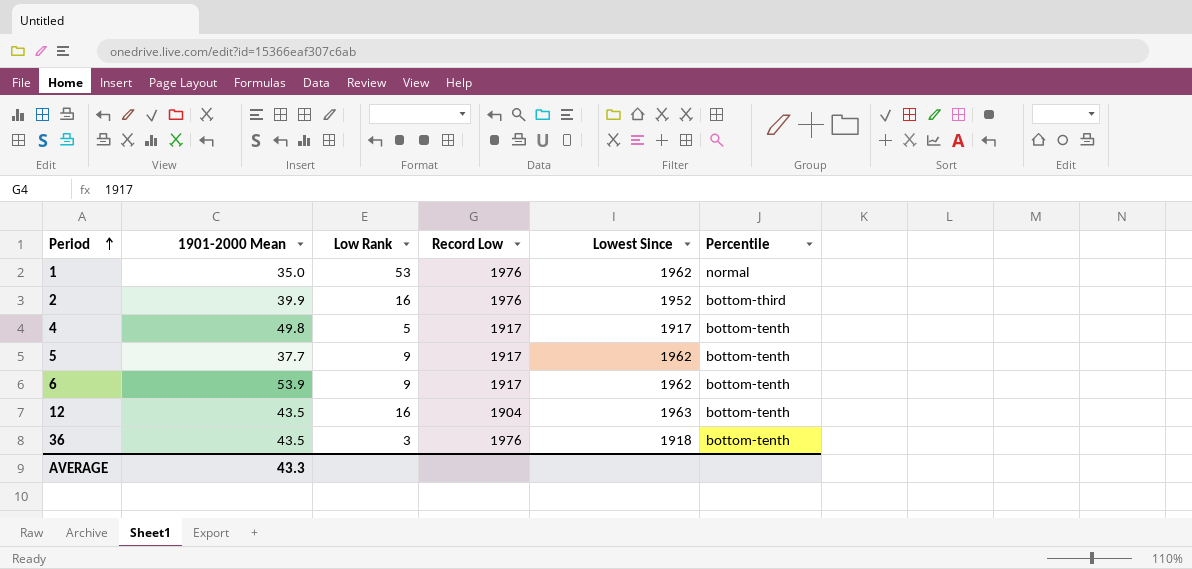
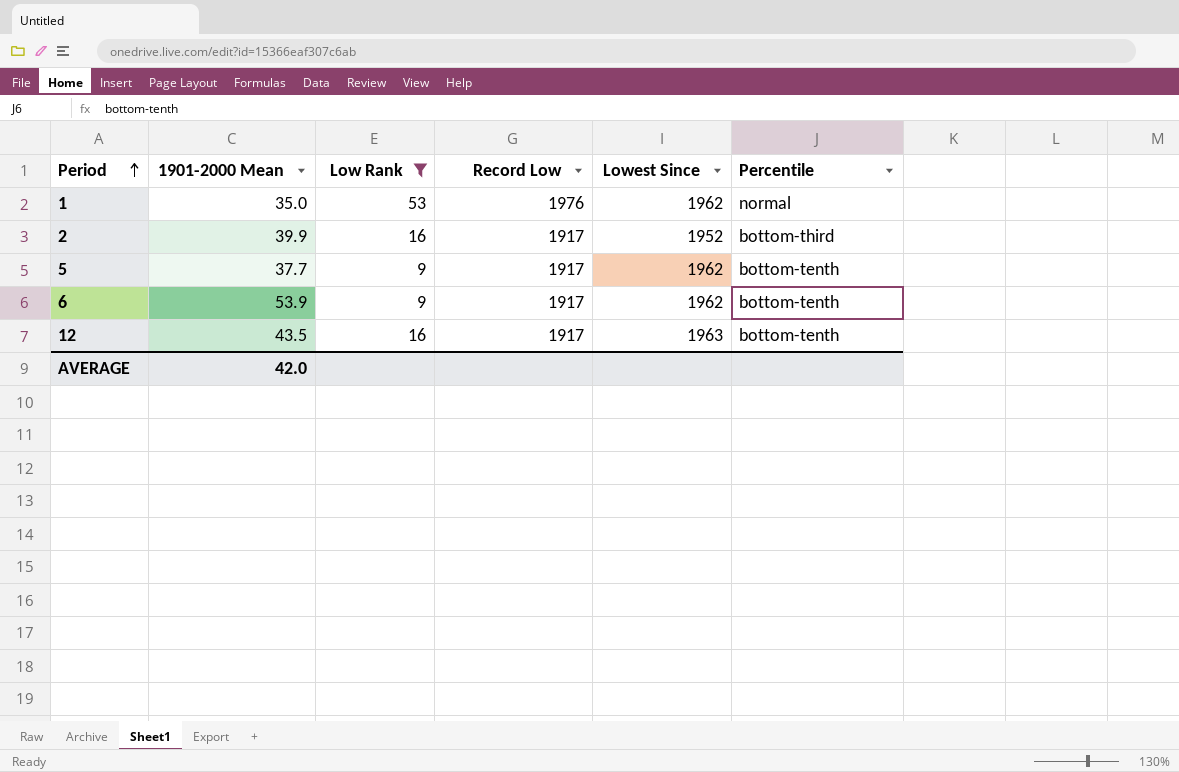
filter: none -> Low Rank >= 9
2 | Record Low: 1976 -> 1917
12 | Record Low: 1904 -> 1917
AVERAGE | 1901-2000 Mean: 43.3 -> 42.0

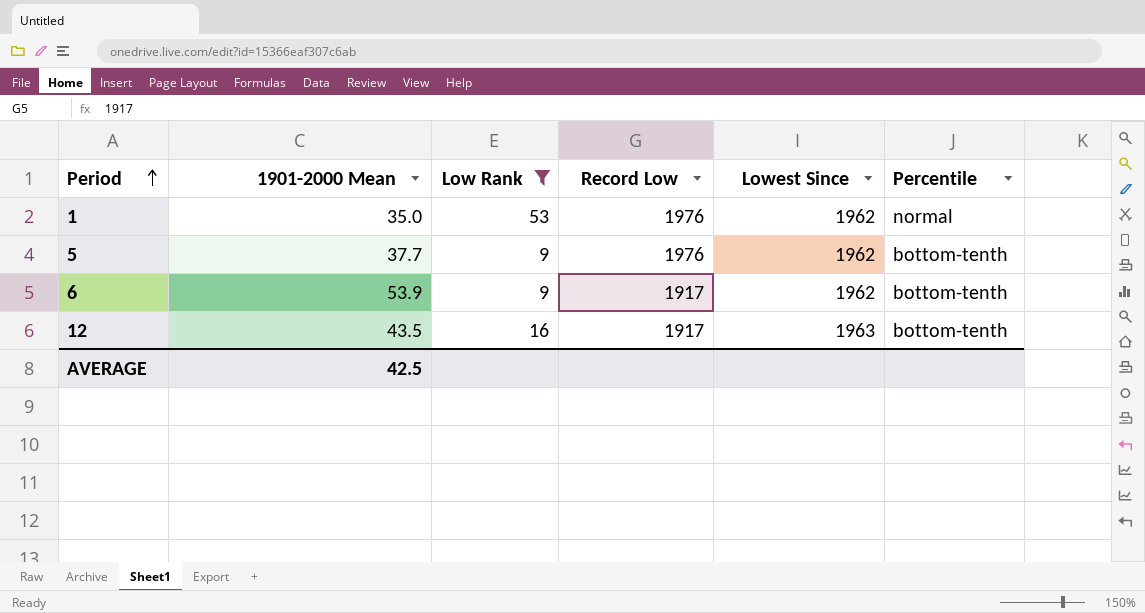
row 2: 39.9 | 16 | 1917 | 1952 | bottom-third -> none
5 | Record Low: 1917 -> 1976
AVERAGE | 1901-2000 Mean: 42.0 -> 42.5

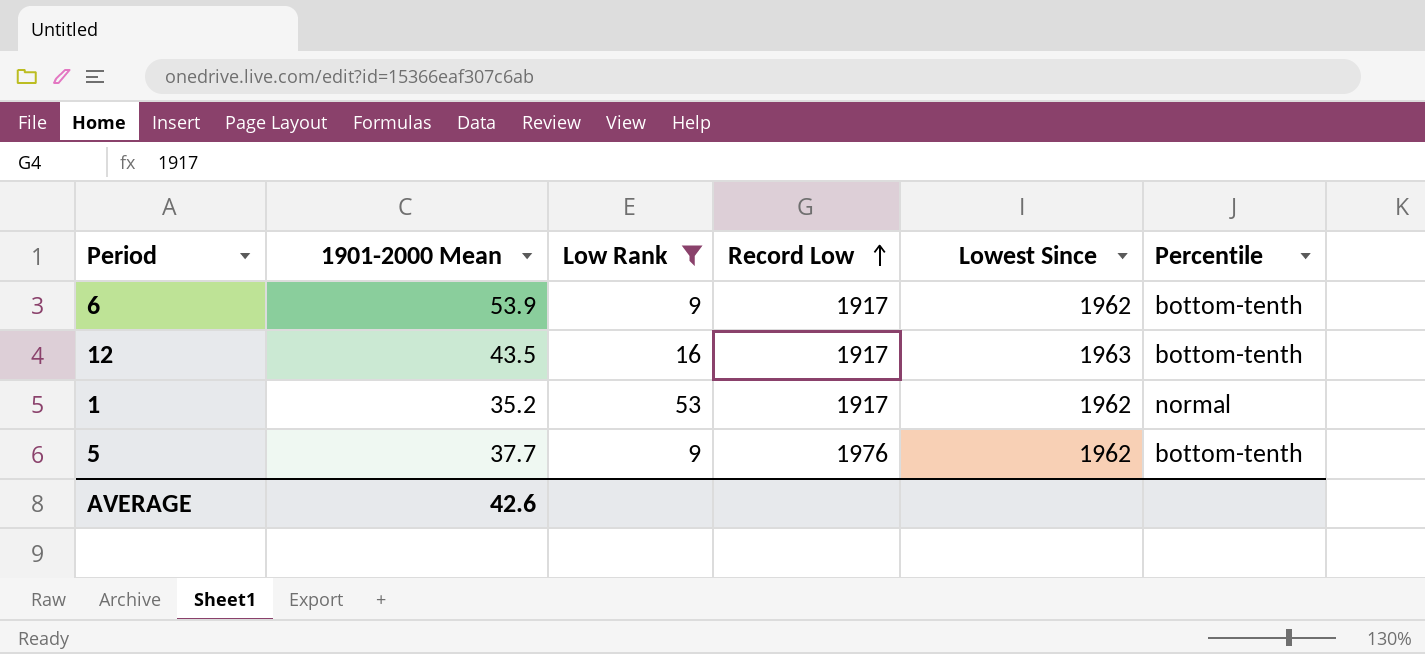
row order: Period ascending -> Record Low ascending
1 | 1901-2000 Mean: 35.0 -> 35.2
1 | Record Low: 1976 -> 1917
AVERAGE | 1901-2000 Mean: 42.5 -> 42.6

